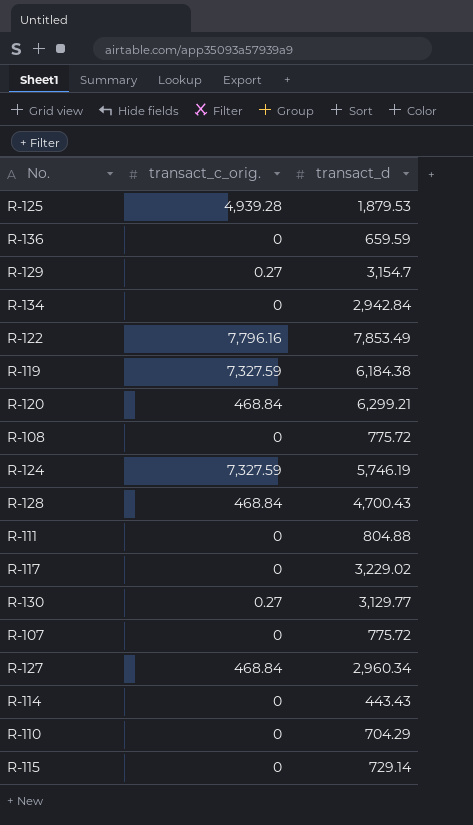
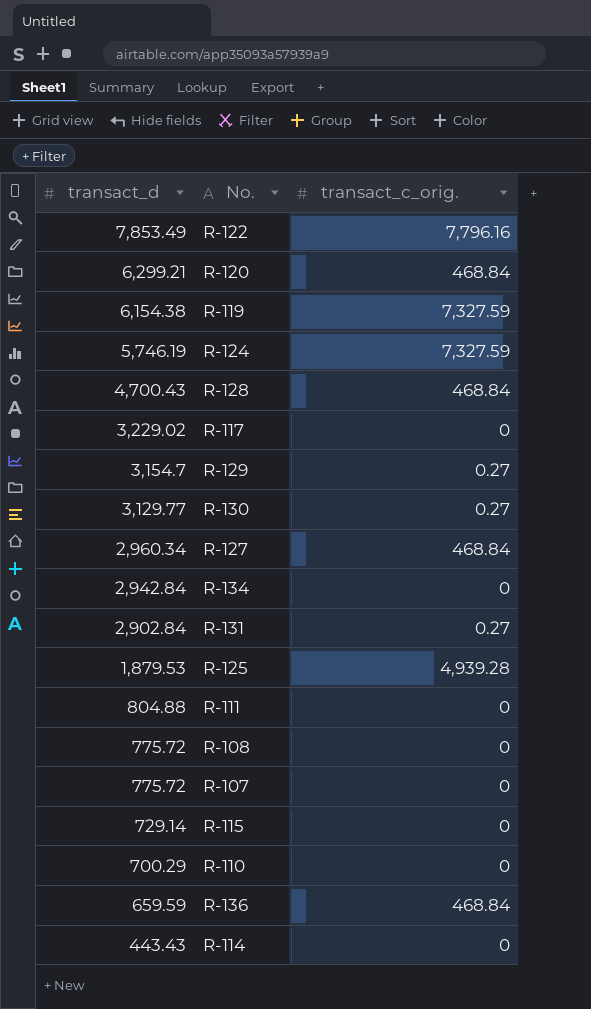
row order: none -> transact_d descending
column transact_d | position: 3 -> 1
R-119 | transact_d: 6,184.38 -> 6,154.38
row R-131: none -> 2,902.84 | 0.27
R-110 | transact_d: 704.29 -> 700.29
R-136 | transact_c_orig.: 0 -> 468.84

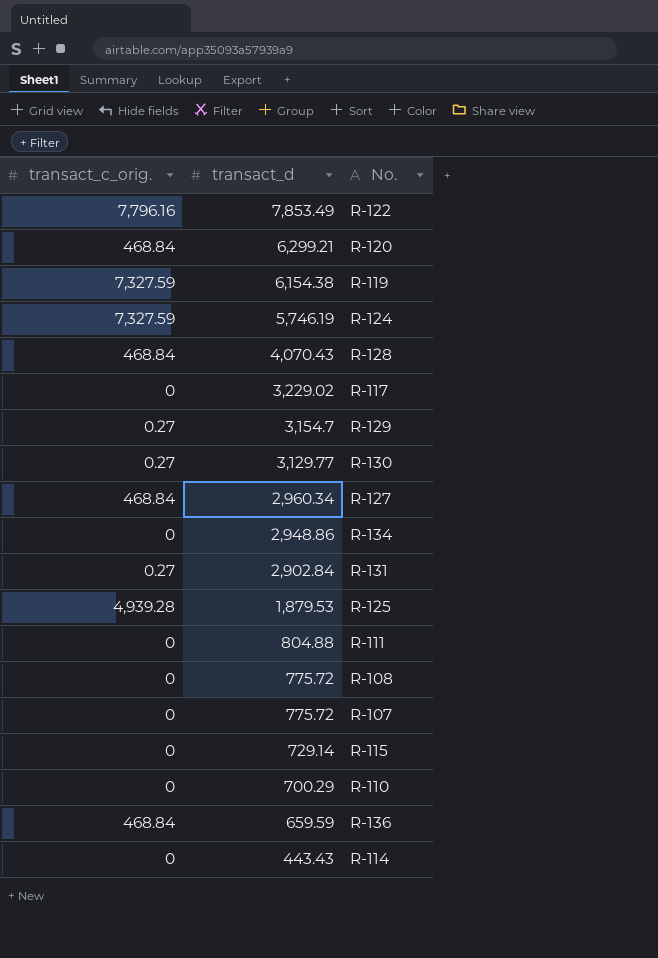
column transact_c_orig. | position: 3 -> 1
R-128 | transact_d: 4,700.43 -> 4,070.43
R-134 | transact_d: 2,942.84 -> 2,948.86

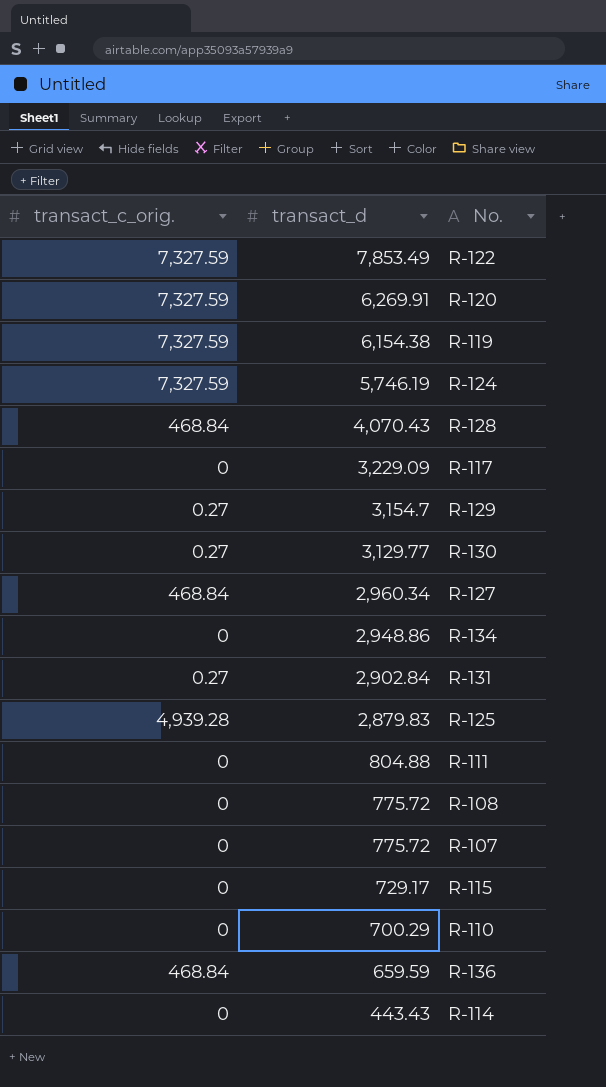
R-122 | transact_c_orig.: 7,796.16 -> 7,327.59
R-120 | transact_c_orig.: 468.84 -> 7,327.59
R-120 | transact_d: 6,299.21 -> 6,269.91
R-117 | transact_d: 3,229.02 -> 3,229.09
R-125 | transact_d: 1,879.53 -> 2,879.83
R-115 | transact_d: 729.14 -> 729.17

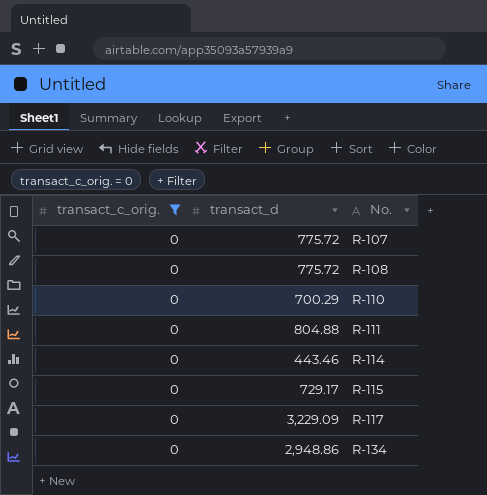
filter: none -> transact_c_orig. = 0
row order: transact_d descending -> No. ascending
R-114 | transact_d: 443.43 -> 443.46

